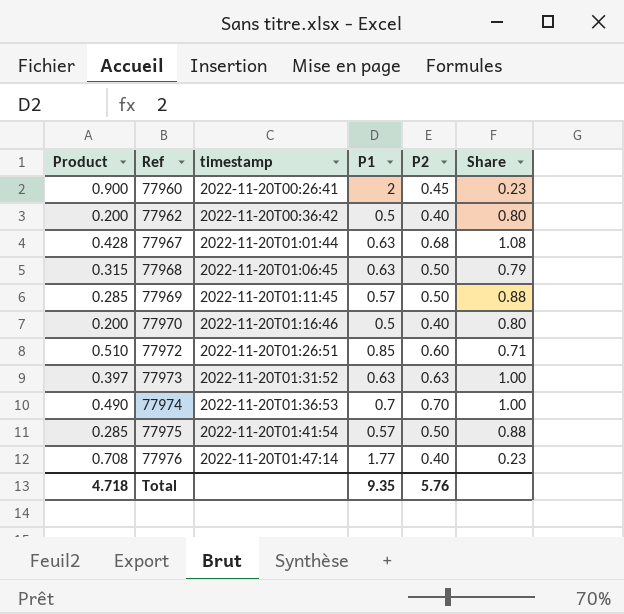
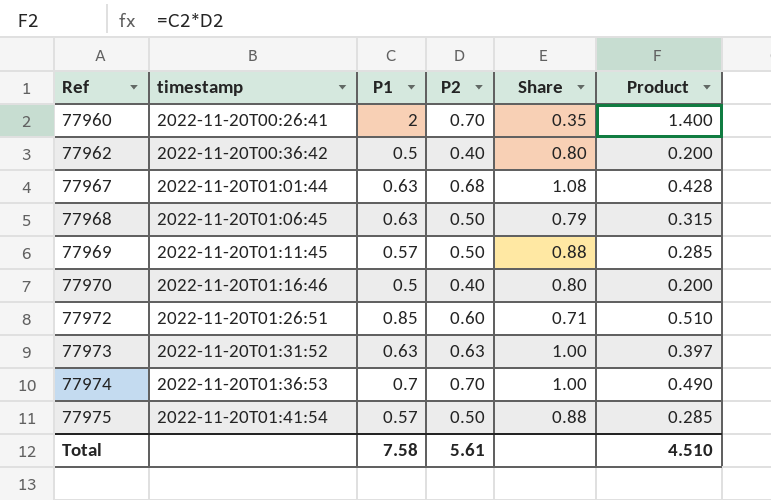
column Product | position: 1 -> 6
row 77976: 0.708 | 2022-11-20T01:47:14 | 1.77 | 0.40 | 0.23 -> none
77960 | P2: 0.45 -> 0.70
77960 | Share: 0.23 -> 0.35
77960 | Product: 0.900 -> 1.400
Total | P1: 9.35 -> 7.58
Total | P2: 5.76 -> 5.61
Total | Product: 4.718 -> 4.510

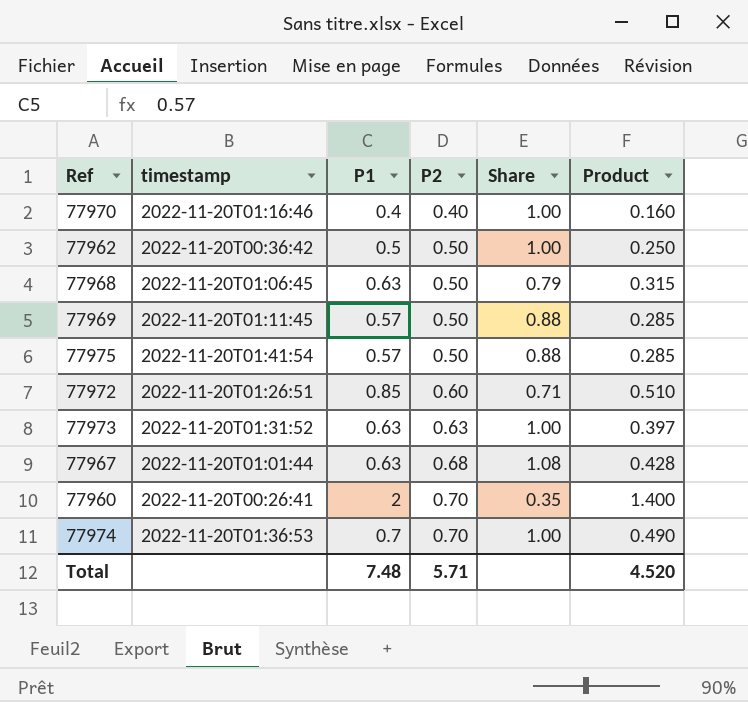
row order: Ref ascending -> P2 ascending
77970 | P1: 0.5 -> 0.4
77970 | Share: 0.80 -> 1.00
77970 | Product: 0.200 -> 0.160
77962 | P2: 0.40 -> 0.50
77962 | Share: 0.80 -> 1.00
77962 | Product: 0.200 -> 0.250
Total | P1: 7.58 -> 7.48
Total | P2: 5.61 -> 5.71
Total | Product: 4.510 -> 4.520

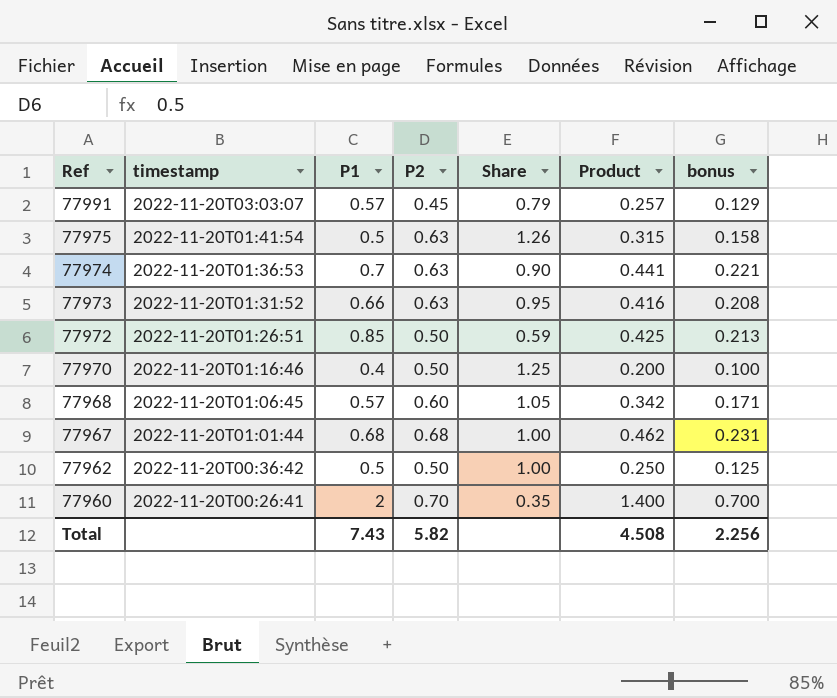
row order: P2 ascending -> Ref descending
column bonus | formula: none -> [Product] * 0.5
row 77969: 2022-11-20T01:11:45 | 0.57 | 0.50 | 0.88 | 0.285 -> none
row 77991: none -> 2022-11-20T03:03:07 | 0.57 | 0.45 | 0.79 | 0.257 | 0.129
77975 | P1: 0.57 -> 0.5
77975 | P2: 0.50 -> 0.63
77975 | Share: 0.88 -> 1.26
77975 | Product: 0.285 -> 0.315
77974 | P2: 0.70 -> 0.63
77974 | Share: 1.00 -> 0.90
77974 | Product: 0.490 -> 0.441
77973 | P1: 0.63 -> 0.66
77973 | Share: 1.00 -> 0.95
77973 | Product: 0.397 -> 0.416
77972 | P2: 0.60 -> 0.50
77972 | Share: 0.71 -> 0.59
77972 | Product: 0.510 -> 0.425
77970 | P2: 0.40 -> 0.50
77970 | Share: 1.00 -> 1.25
77970 | Product: 0.160 -> 0.200
77968 | P1: 0.63 -> 0.57
77968 | P2: 0.50 -> 0.60
77968 | Share: 0.79 -> 1.05
77968 | Product: 0.315 -> 0.342
77967 | P1: 0.63 -> 0.68
77967 | Share: 1.08 -> 1.00
77967 | Product: 0.428 -> 0.462
Total | P1: 7.48 -> 7.43
Total | P2: 5.71 -> 5.82
Total | Product: 4.520 -> 4.508

